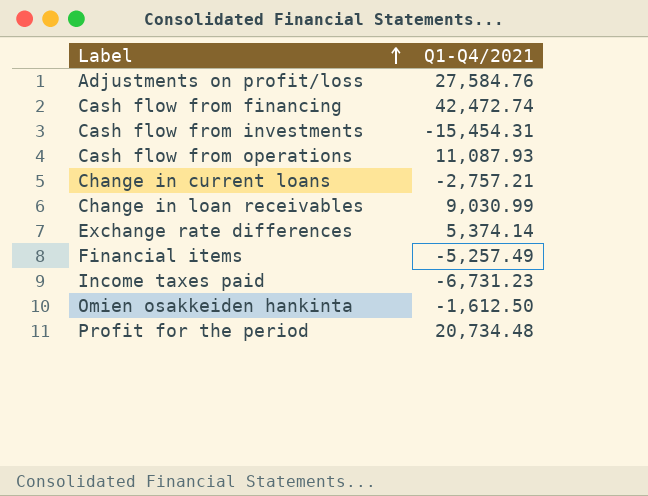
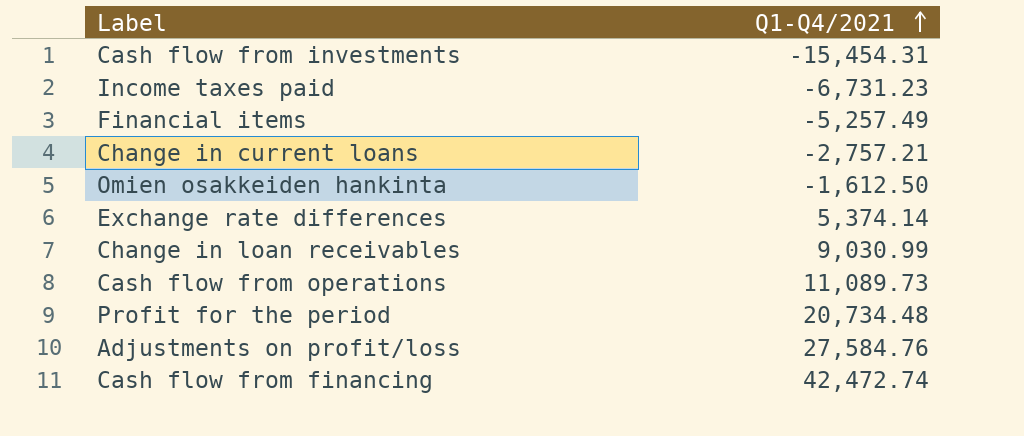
row order: Label ascending -> Q1-Q4/2021 ascending
Cash flow from operations | Q1-Q4/2021: 11,087.93 -> 11,089.73

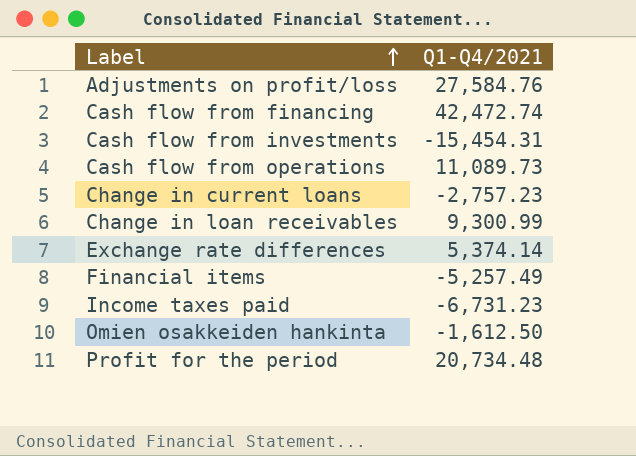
row order: Q1-Q4/2021 ascending -> Label ascending
Change in current loans | Q1-Q4/2021: -2,757.21 -> -2,757.23
Change in loan receivables | Q1-Q4/2021: 9,030.99 -> 9,300.99

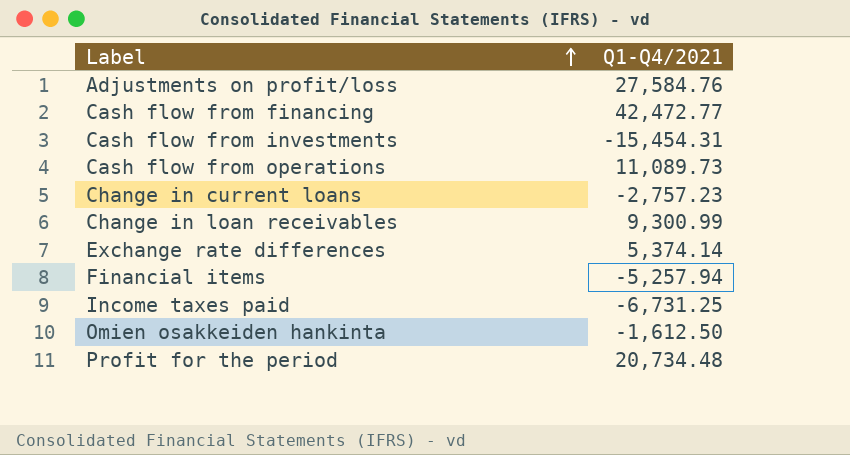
Cash flow from financing | Q1-Q4/2021: 42,472.74 -> 42,472.77
Financial items | Q1-Q4/2021: -5,257.49 -> -5,257.94
Income taxes paid | Q1-Q4/2021: -6,731.23 -> -6,731.25

